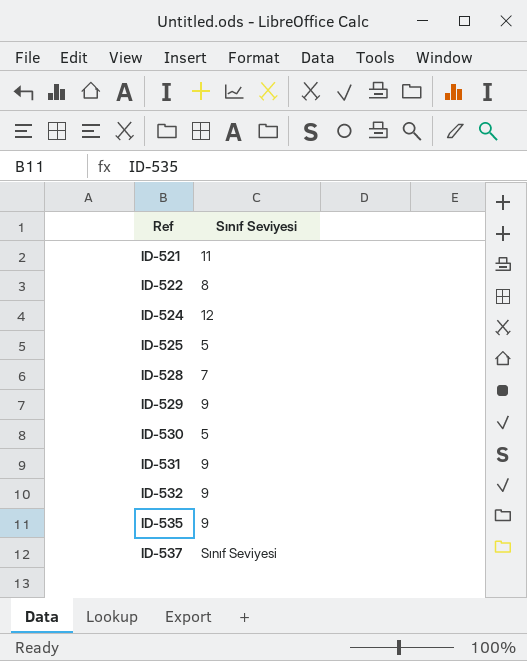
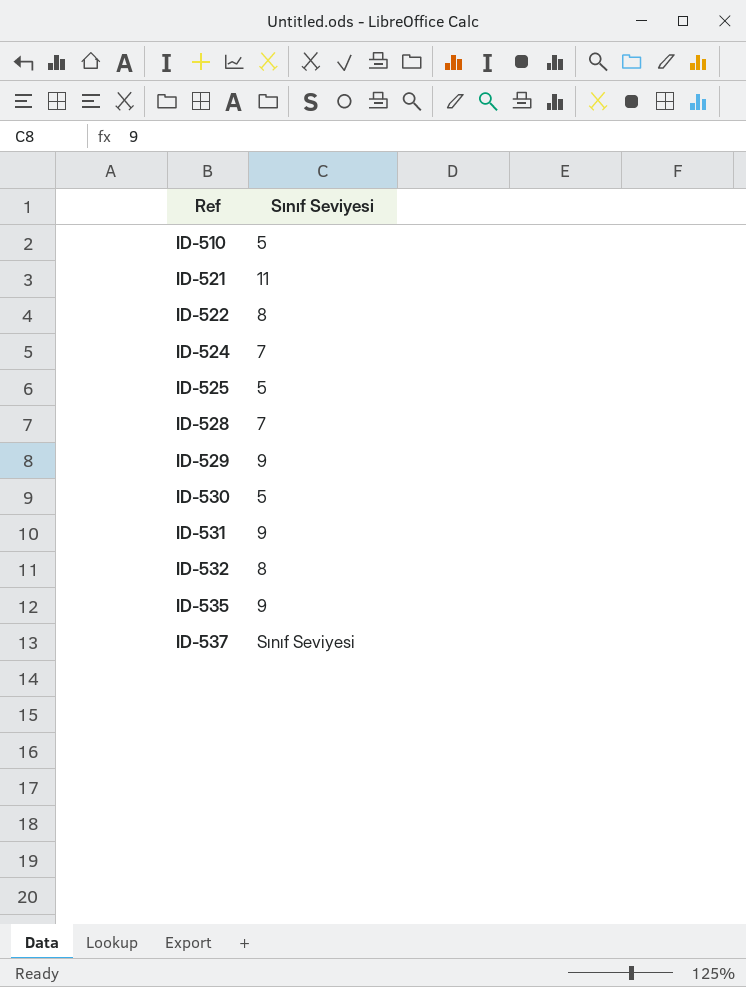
row ID-510: none -> 5
ID-524 | Sınıf Seviyesi: 12 -> 7
ID-532 | Sınıf Seviyesi: 9 -> 8

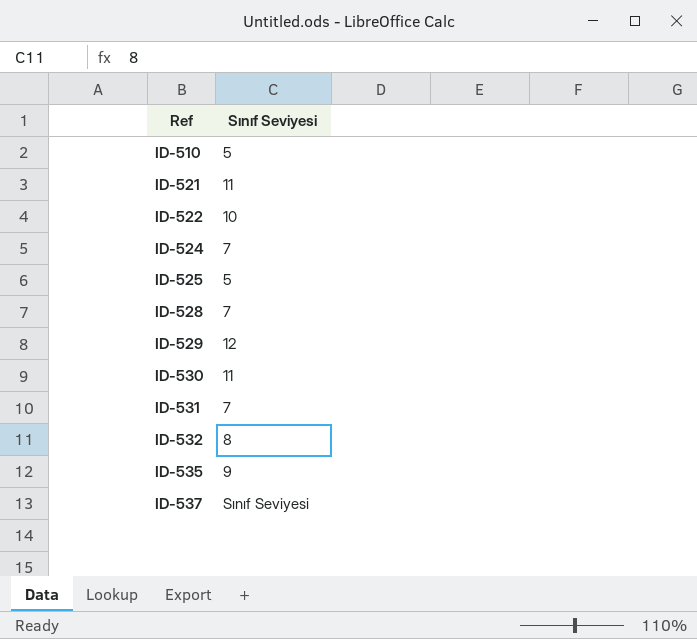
ID-522 | Sınıf Seviyesi: 8 -> 10
ID-529 | Sınıf Seviyesi: 9 -> 12
ID-530 | Sınıf Seviyesi: 5 -> 11
ID-531 | Sınıf Seviyesi: 9 -> 7

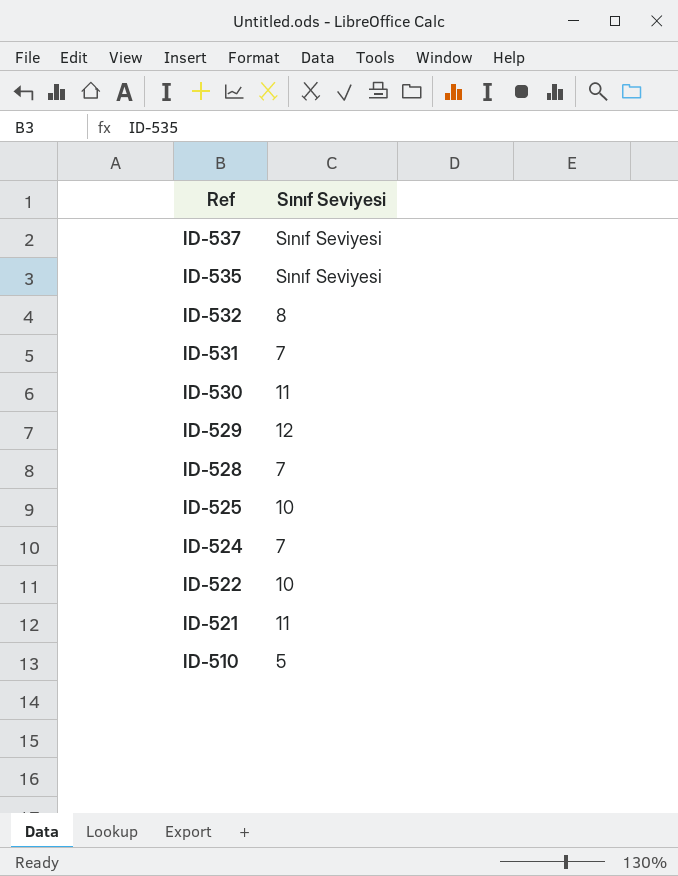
row order: Ref ascending -> Ref descending
ID-535 | Sınıf Seviyesi: 9 -> Sınıf Seviyesi
ID-525 | Sınıf Seviyesi: 5 -> 10

